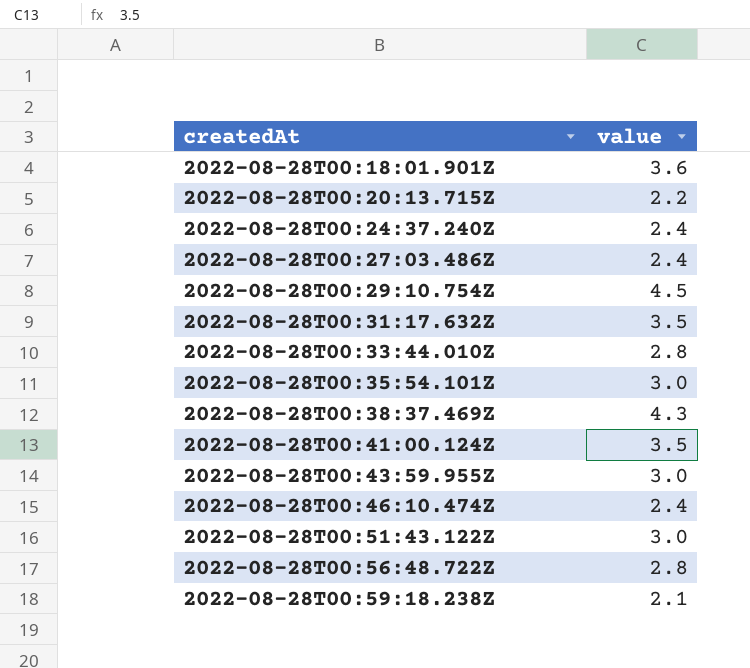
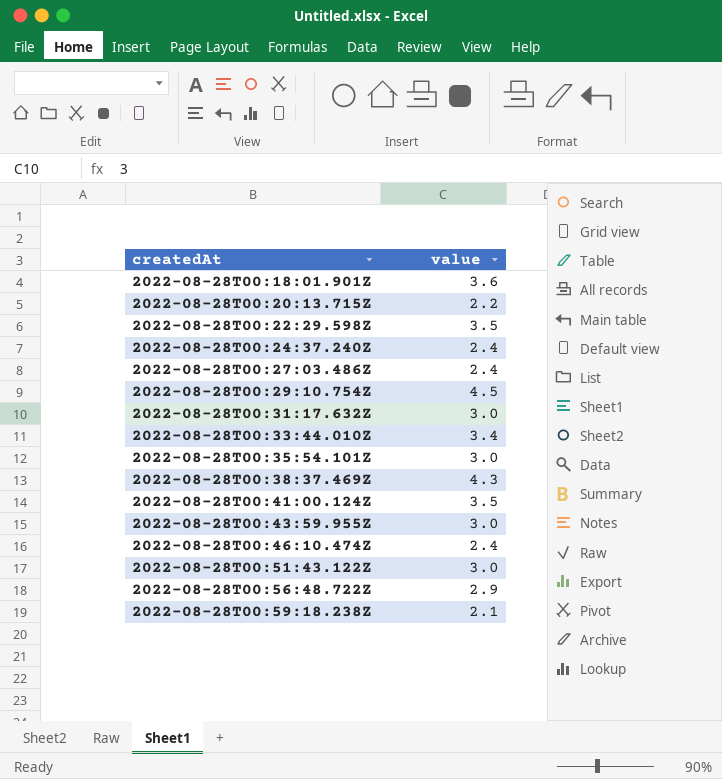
row 2022-08-28T00:22:29.598Z: none -> 3.5
2022-08-28T00:31:17.632Z | value: 3.5 -> 3.0
2022-08-28T00:33:44.010Z | value: 2.8 -> 3.4
2022-08-28T00:56:48.722Z | value: 2.8 -> 2.9

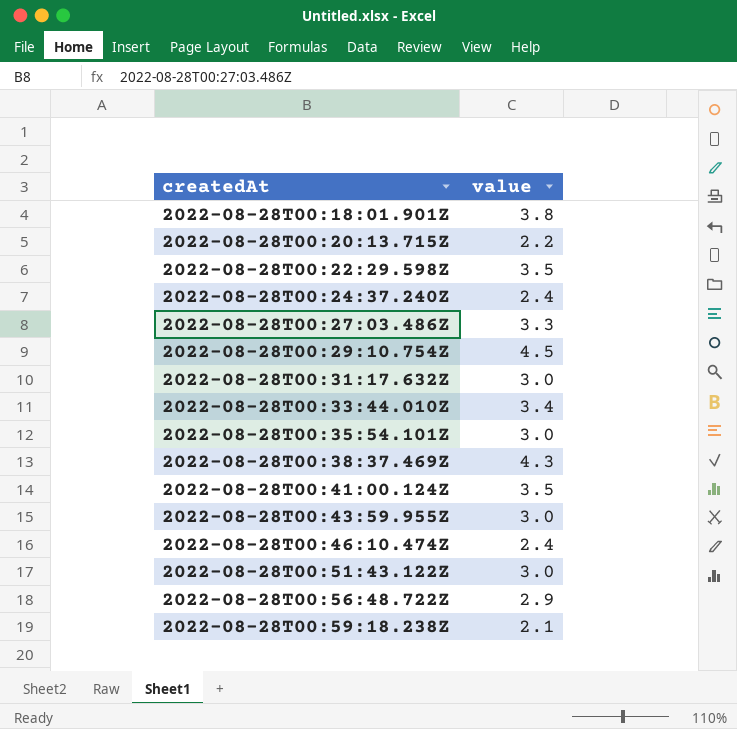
2022-08-28T00:18:01.901Z | value: 3.6 -> 3.8
2022-08-28T00:27:03.486Z | value: 2.4 -> 3.3

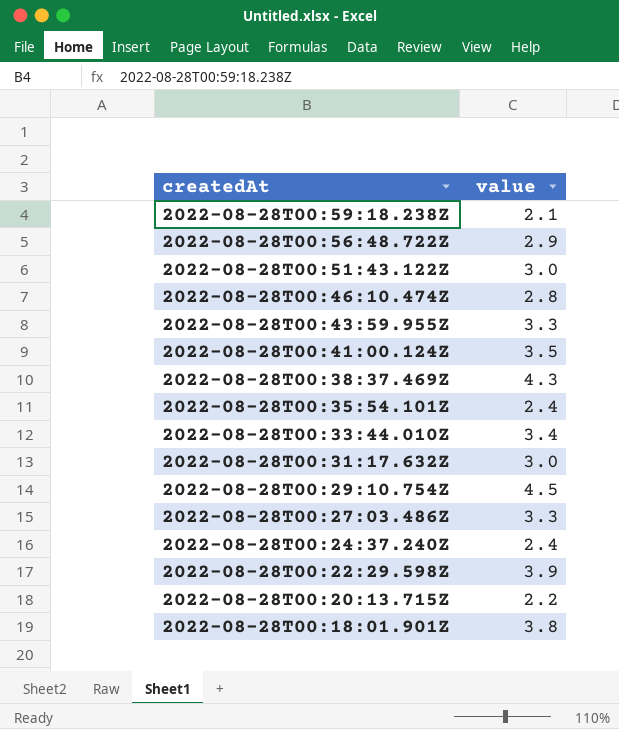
row order: createdAt ascending -> createdAt descending
2022-08-28T00:46:10.474Z | value: 2.4 -> 2.8
2022-08-28T00:43:59.955Z | value: 3.0 -> 3.3
2022-08-28T00:35:54.101Z | value: 3.0 -> 2.4
2022-08-28T00:22:29.598Z | value: 3.5 -> 3.9

